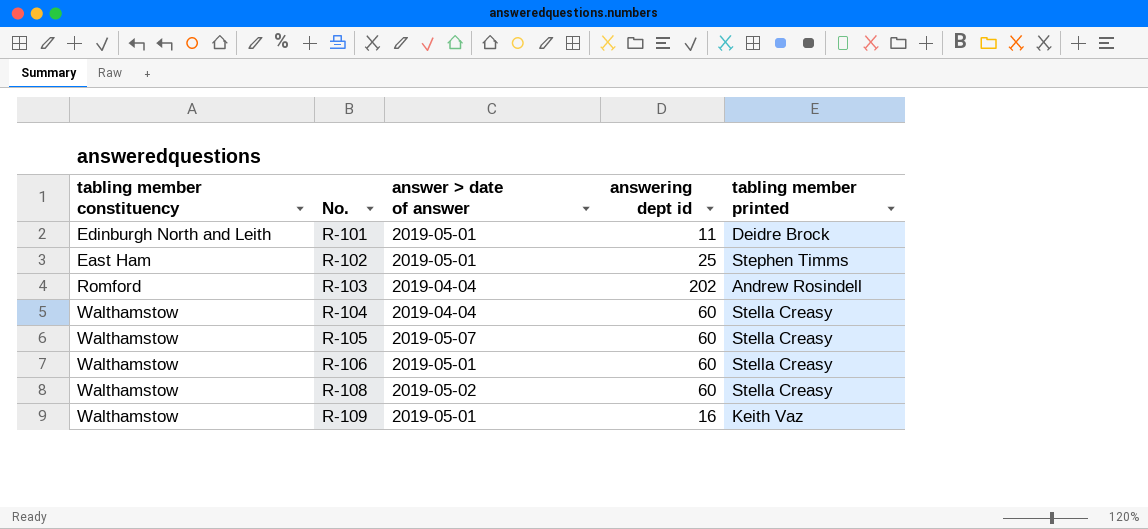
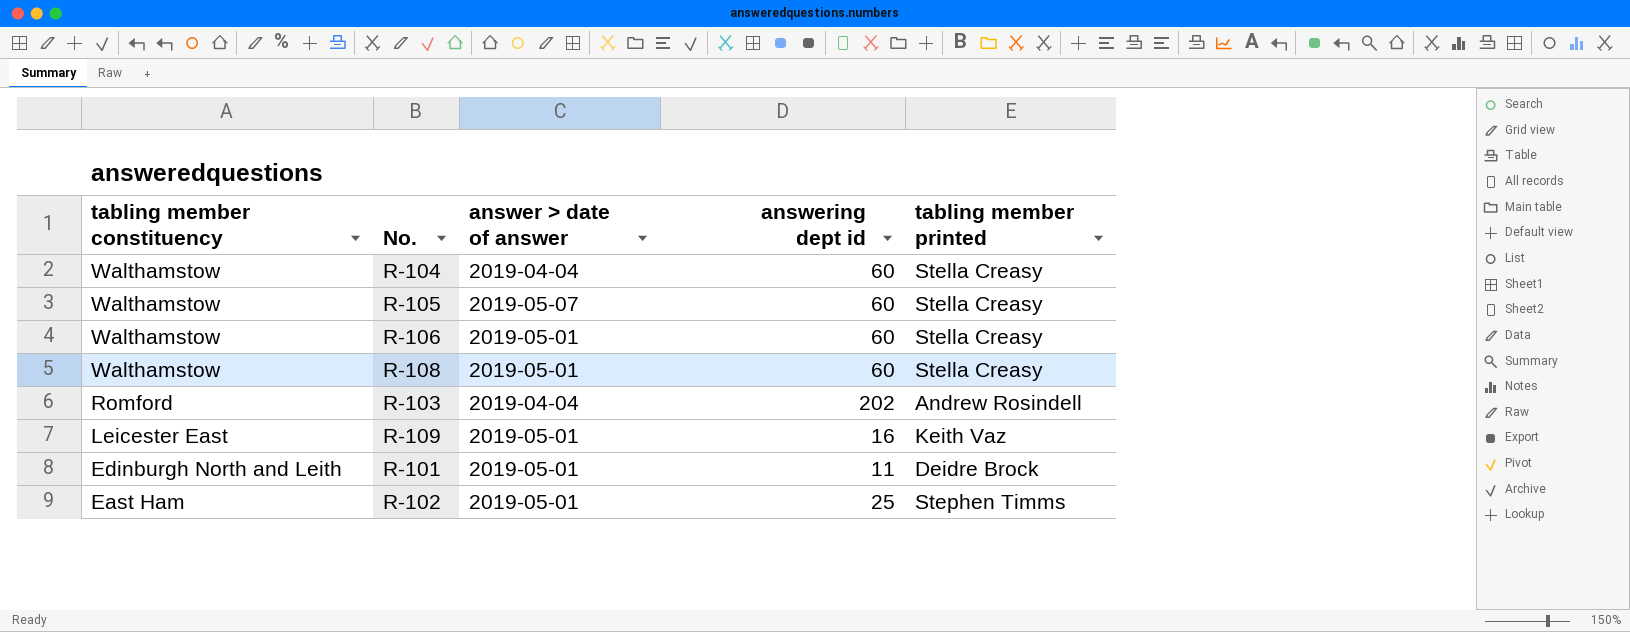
row order: No. ascending -> tabling member constituency descending
R-108 | answer > date of answer: 2019-05-02 -> 2019-05-01
R-109 | tabling member constituency: Walthamstow -> Leicester East

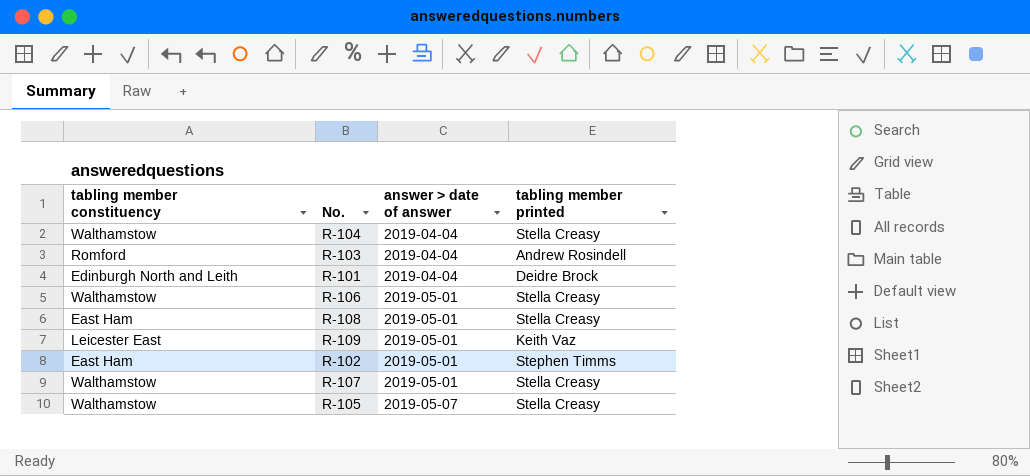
row order: tabling member constituency descending -> answer > date of answer ascending
column answering dept id | position: 4 -> none
R-101 | answer > date of answer: 2019-05-01 -> 2019-04-04
R-108 | tabling member constituency: Walthamstow -> East Ham
row R-107: none -> Walthamstow | 2019-05-01 | Stella Creasy

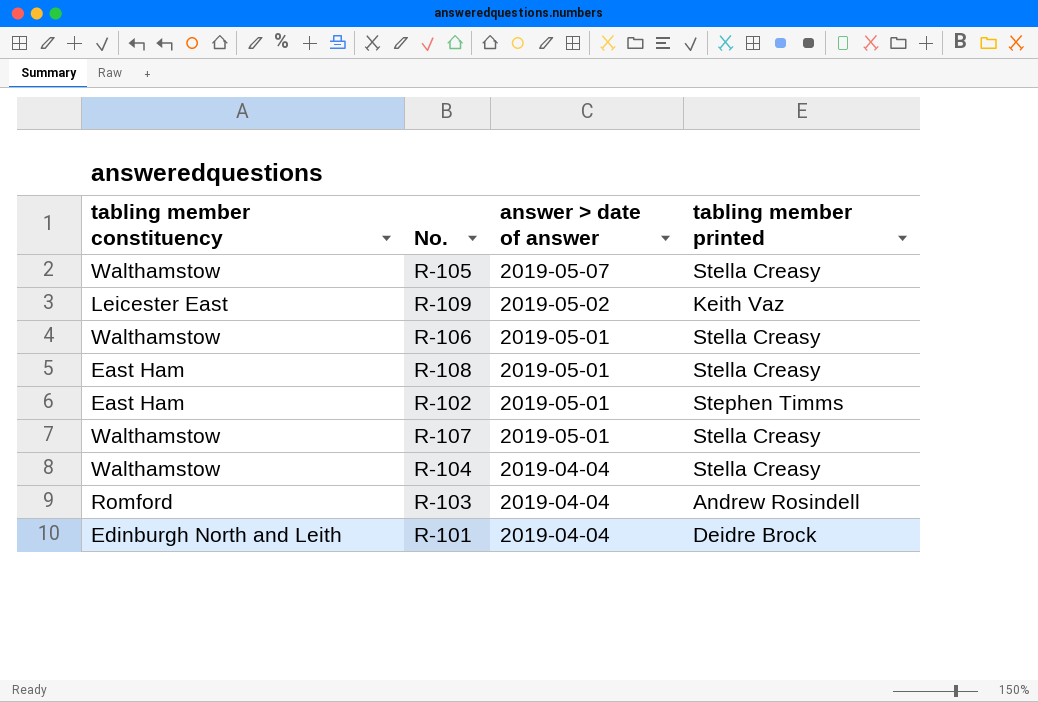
row order: answer > date of answer ascending -> answer > date of answer descending
R-109 | answer > date of answer: 2019-05-01 -> 2019-05-02

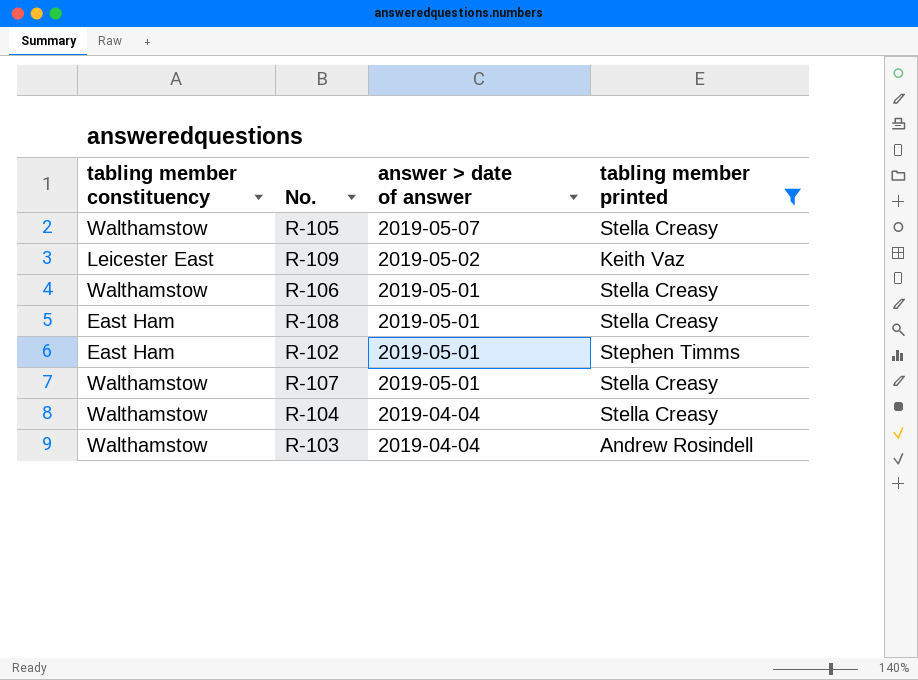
filter: none -> tabling member printed != Deidre Brock
R-103 | tabling member constituency: Romford -> Walthamstow

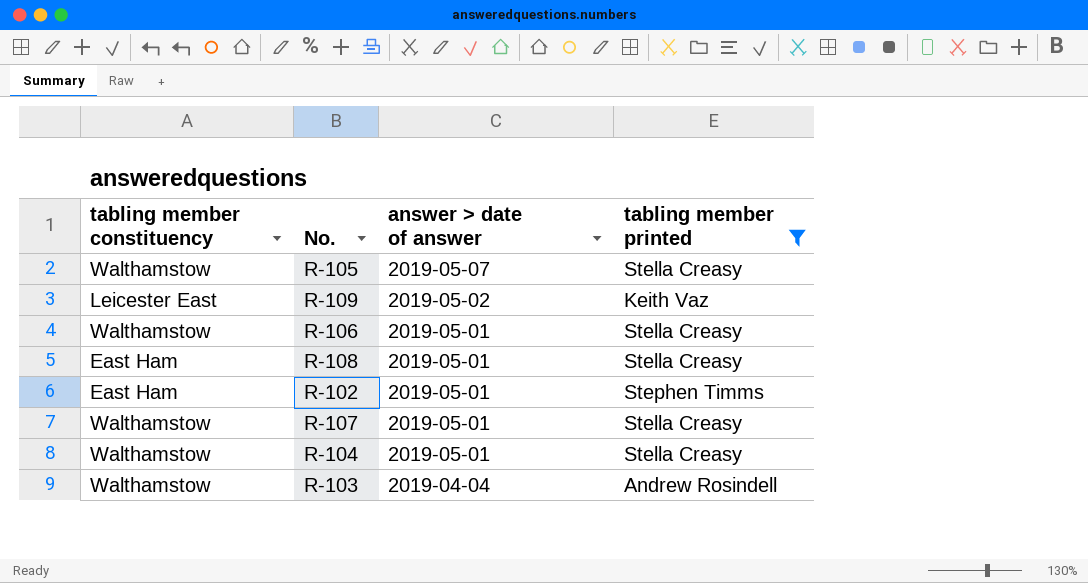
R-104 | answer > date of answer: 2019-04-04 -> 2019-05-01

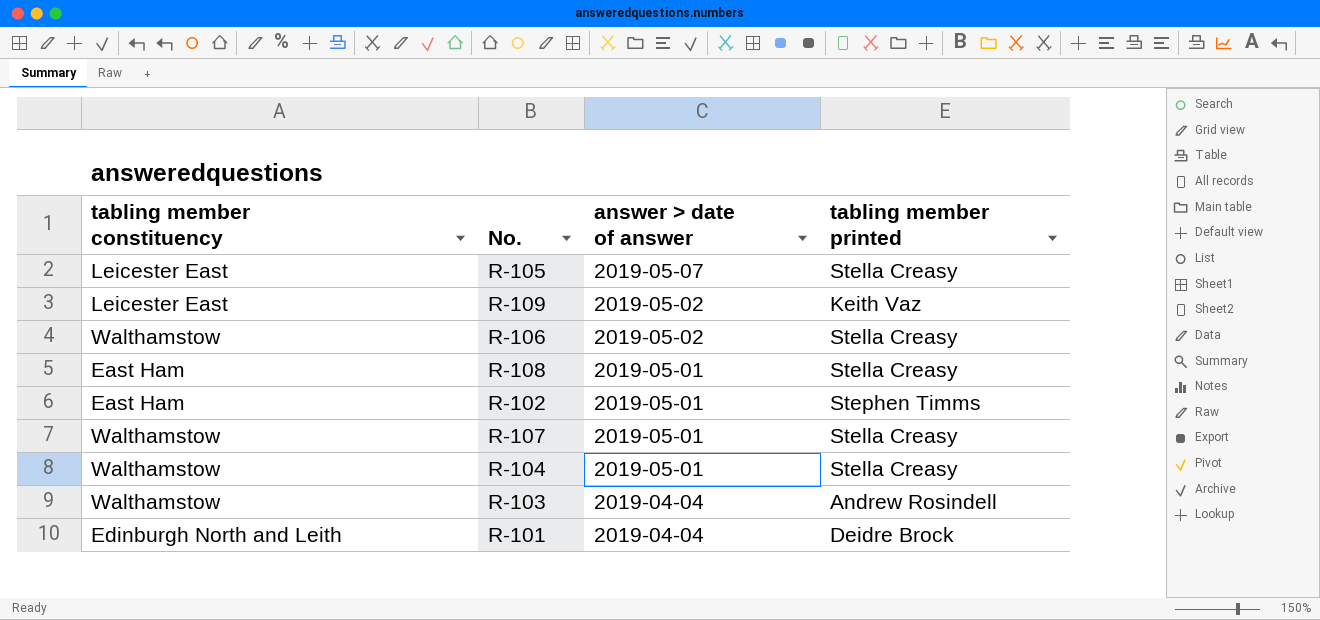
filter: tabling member printed != Deidre Brock -> none
R-105 | tabling member constituency: Walthamstow -> Leicester East
R-106 | answer > date of answer: 2019-05-01 -> 2019-05-02

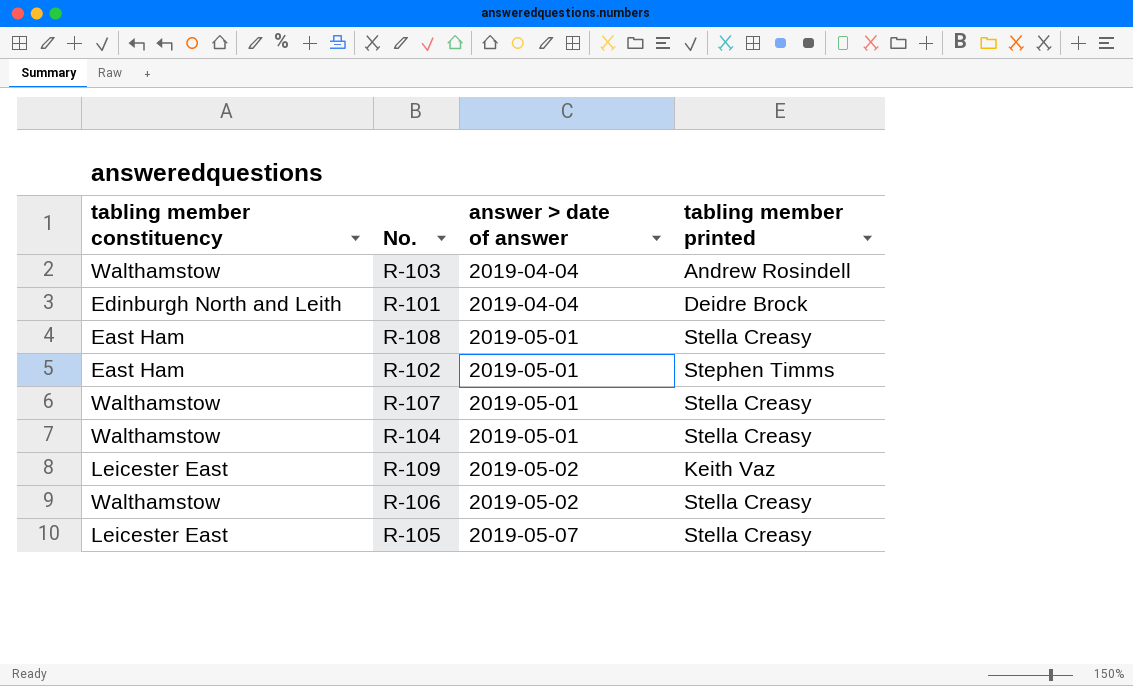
row order: answer > date of answer descending -> answer > date of answer ascending

